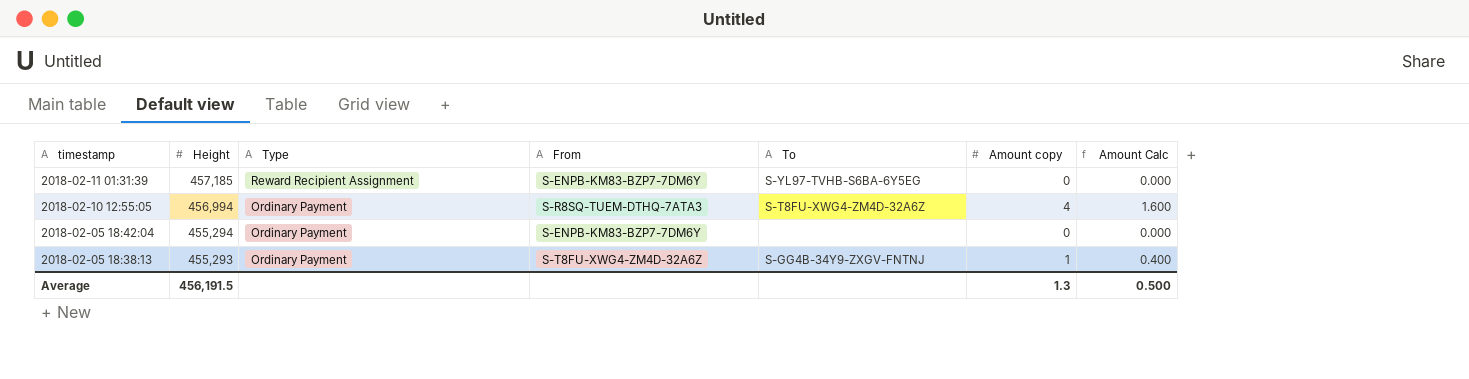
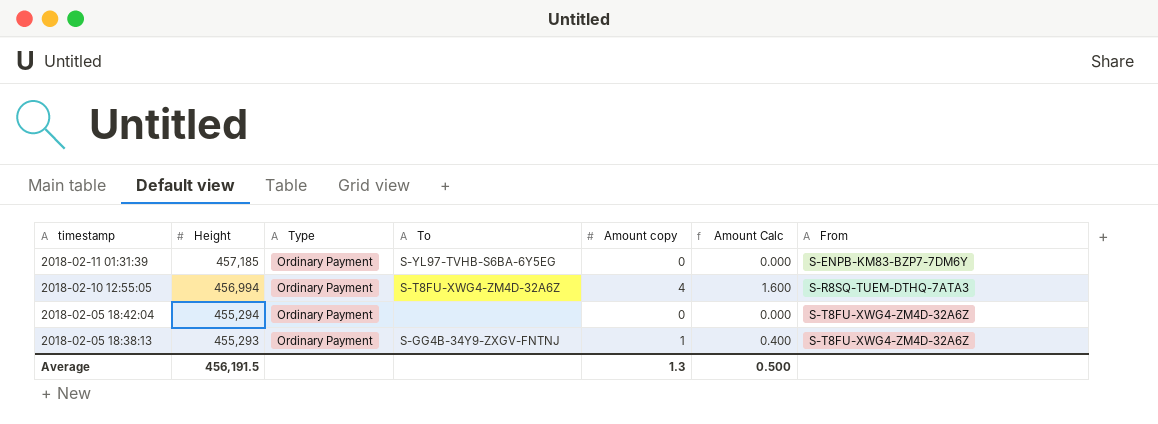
column From | position: 4 -> 7
2018-02-11 01:31:39 | Type: Reward Recipient Assignment -> Ordinary Payment
2018-02-05 18:42:04 | From: S-ENPB-KM83-BZP7-7DM6Y -> S-T8FU-XWG4-ZM4D-32A6Z

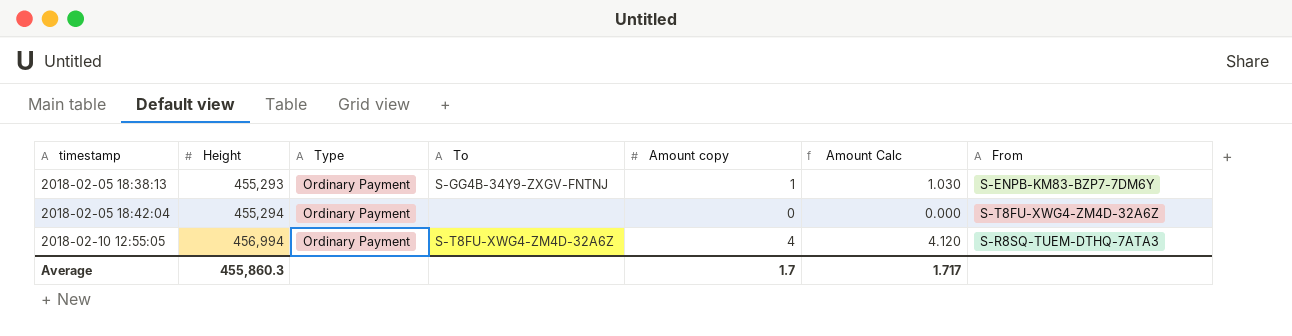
row order: timestamp descending -> timestamp ascending
column Amount Calc | formula: [Amount copy] * 0.4 -> [Amount copy] * 1.03
row 2018-02-11 01:31:39: 457,185 | Ordinary Payment | S-YL97-TVHB-S6BA-6Y5EG | 0 | 0.000 | S-ENPB-KM83-BZP7-7DM6Y -> none
2018-02-05 18:38:13 | From: S-T8FU-XWG4-ZM4D-32A6Z -> S-ENPB-KM83-BZP7-7DM6Y
Average | Height: 456,191.5 -> 455,860.3
Average | Amount copy: 1.3 -> 1.7
Average | Amount Calc: 0.500 -> 1.717

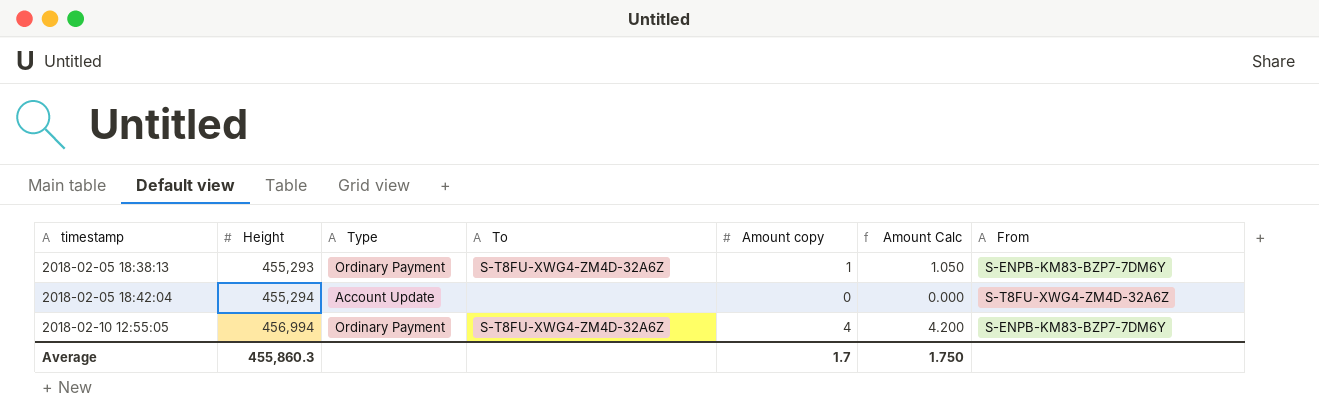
column Amount Calc | formula: [Amount copy] * 1.03 -> [Amount copy] * 1.05
2018-02-05 18:38:13 | To: S-GG4B-34Y9-ZXGV-FNTNJ -> S-T8FU-XWG4-ZM4D-32A6Z
2018-02-05 18:42:04 | Type: Ordinary Payment -> Account Update
2018-02-10 12:55:05 | From: S-R8SQ-TUEM-DTHQ-7ATA3 -> S-ENPB-KM83-BZP7-7DM6Y
Average | Amount Calc: 1.717 -> 1.750

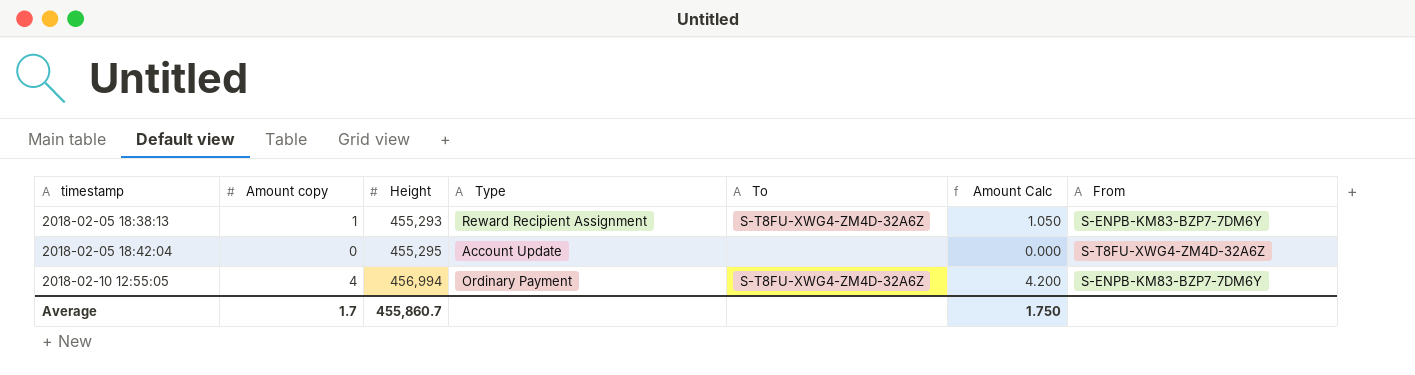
column Amount copy | position: 5 -> 2
2018-02-05 18:38:13 | Type: Ordinary Payment -> Reward Recipient Assignment
2018-02-05 18:42:04 | Height: 455,294 -> 455,295
Average | Height: 455,860.3 -> 455,860.7

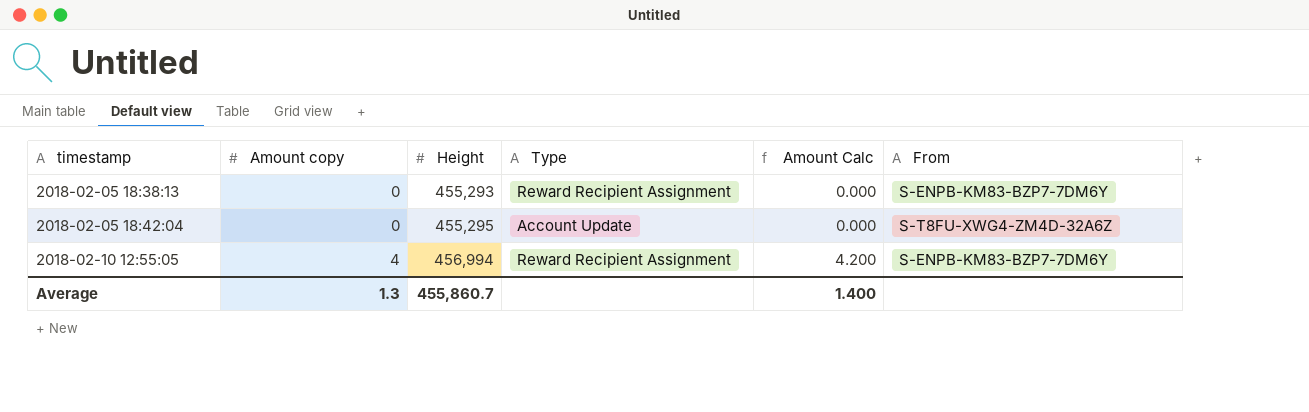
column To | position: 5 -> none
2018-02-05 18:38:13 | Amount copy: 1 -> 0
2018-02-05 18:38:13 | Amount Calc: 1.050 -> 0.000
2018-02-10 12:55:05 | Type: Ordinary Payment -> Reward Recipient Assignment
Average | Amount copy: 1.7 -> 1.3
Average | Amount Calc: 1.750 -> 1.400

